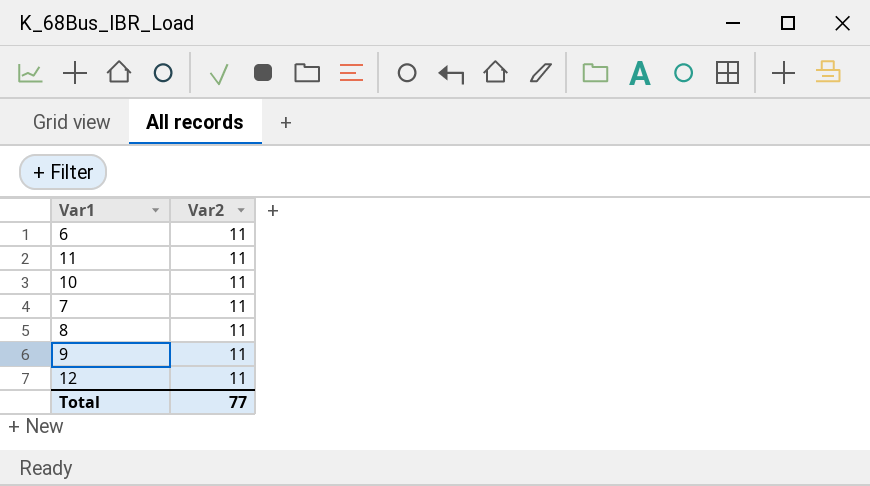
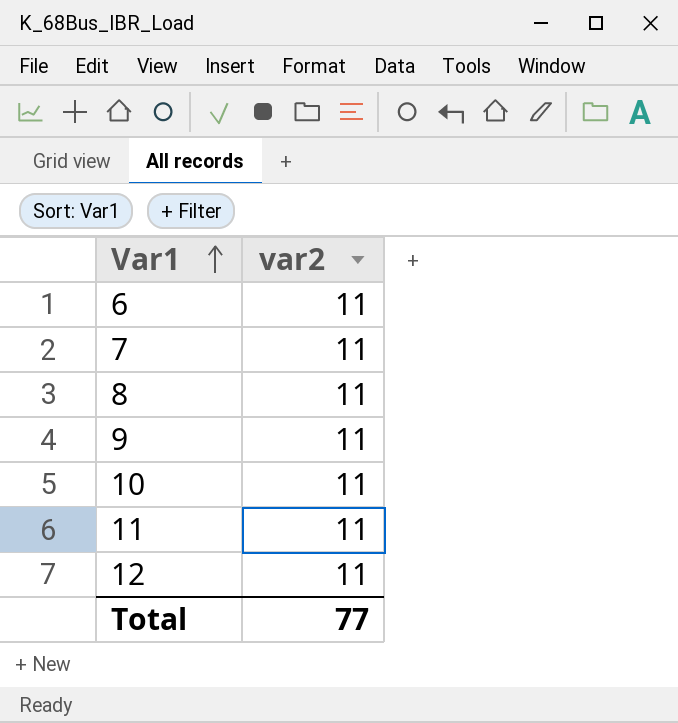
row order: none -> Var1 ascending
column name: Var2 -> var2

